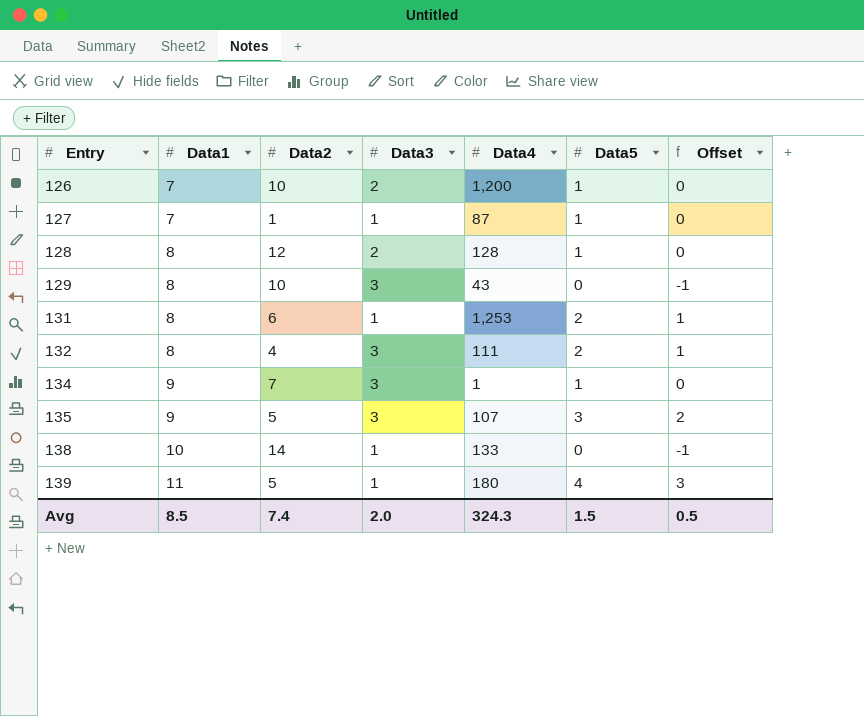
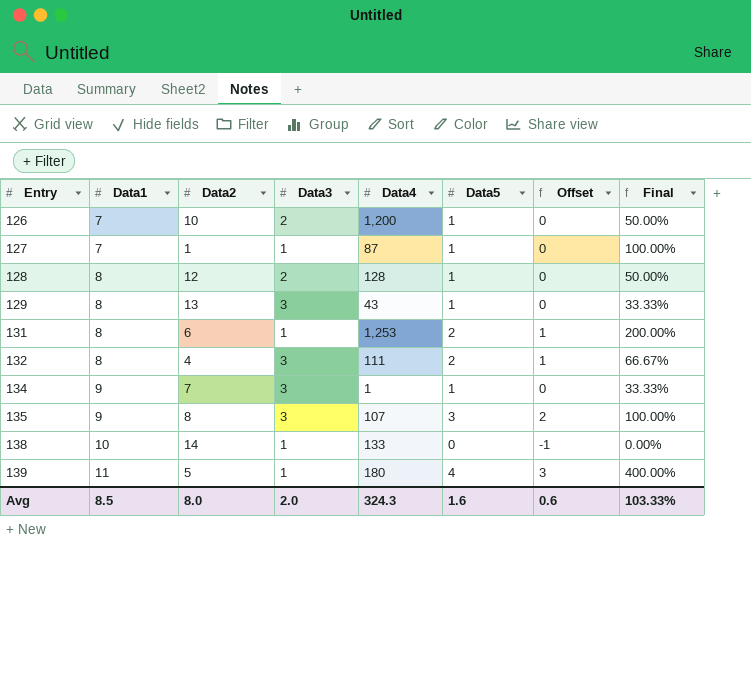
column Final | formula: none -> [Data5] / [Data3]
129 | Data2: 10 -> 13
129 | Data5: 0 -> 1
129 | Offset: -1 -> 0
135 | Data2: 5 -> 8
Avg | Data2: 7.4 -> 8.0
Avg | Data5: 1.5 -> 1.6
Avg | Offset: 0.5 -> 0.6

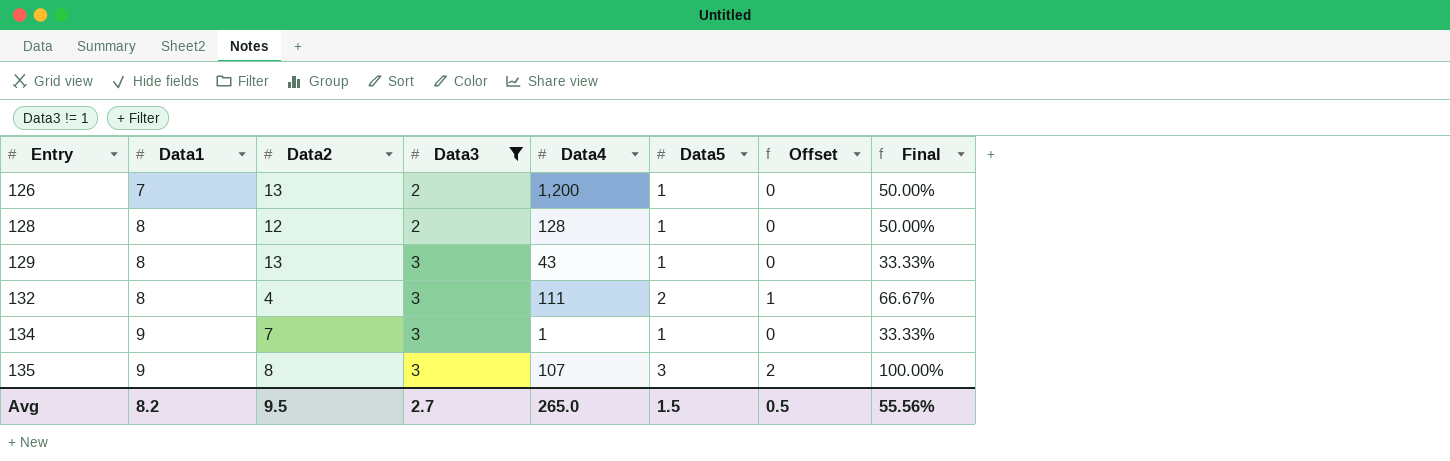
filter: none -> Data3 != 1
126 | Data2: 10 -> 13
Avg | Data1: 8.5 -> 8.2
Avg | Data2: 8.0 -> 9.5
Avg | Data3: 2.0 -> 2.7
Avg | Data4: 324.3 -> 265.0
Avg | Data5: 1.6 -> 1.5
Avg | Offset: 0.6 -> 0.5
Avg | Final: 103.33% -> 55.56%

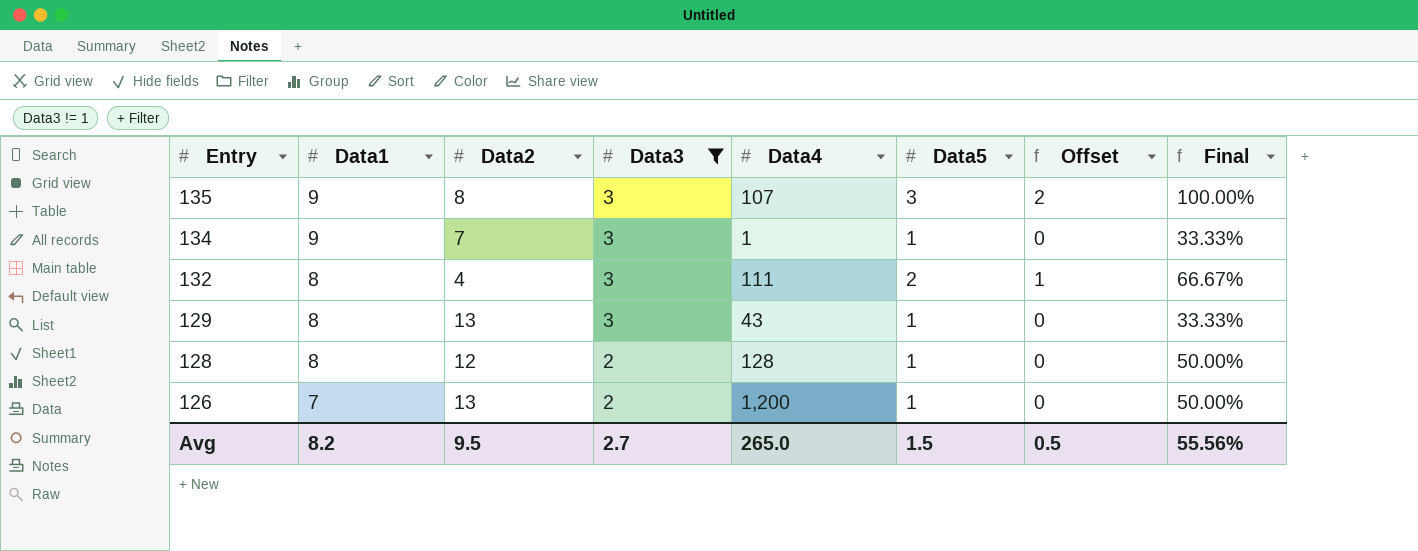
row order: Entry ascending -> Entry descending

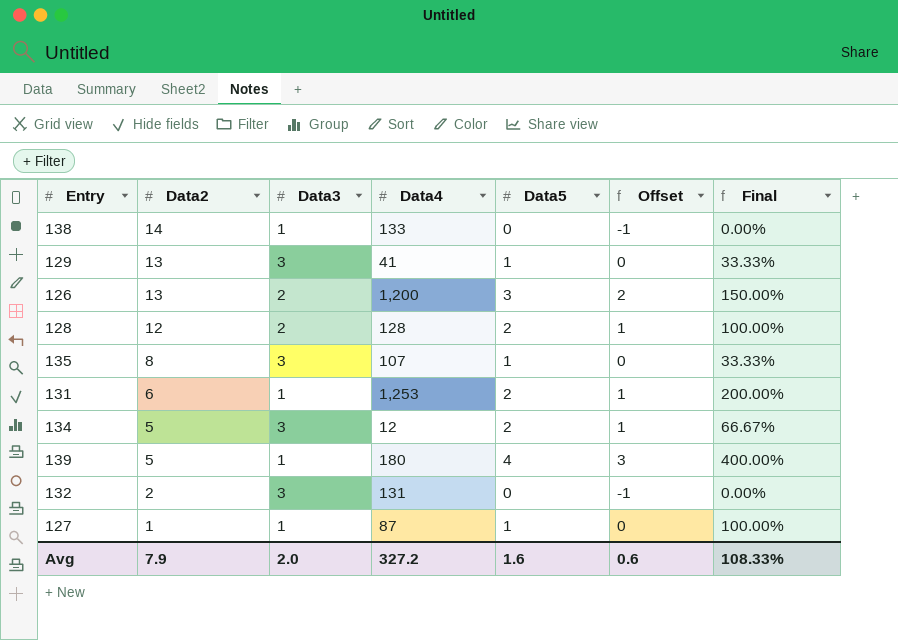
filter: Data3 != 1 -> none
row order: Entry descending -> Data2 descending
column Data1 | position: 2 -> none
129 | Data4: 43 -> 41
126 | Data5: 1 -> 3
126 | Offset: 0 -> 2
126 | Final: 50.00% -> 150.00%
128 | Data5: 1 -> 2
128 | Offset: 0 -> 1
128 | Final: 50.00% -> 100.00%
135 | Data5: 3 -> 1
135 | Offset: 2 -> 0
135 | Final: 100.00% -> 33.33%
134 | Data2: 7 -> 5
134 | Data4: 1 -> 12
134 | Data5: 1 -> 2
134 | Offset: 0 -> 1
134 | Final: 33.33% -> 66.67%
132 | Data2: 4 -> 2
132 | Data4: 111 -> 131
132 | Data5: 2 -> 0
132 | Offset: 1 -> -1
132 | Final: 66.67% -> 0.00%
Avg | Data2: 9.5 -> 7.9
Avg | Data3: 2.7 -> 2.0
Avg | Data4: 265.0 -> 327.2
Avg | Data5: 1.5 -> 1.6
Avg | Offset: 0.5 -> 0.6
Avg | Final: 55.56% -> 108.33%

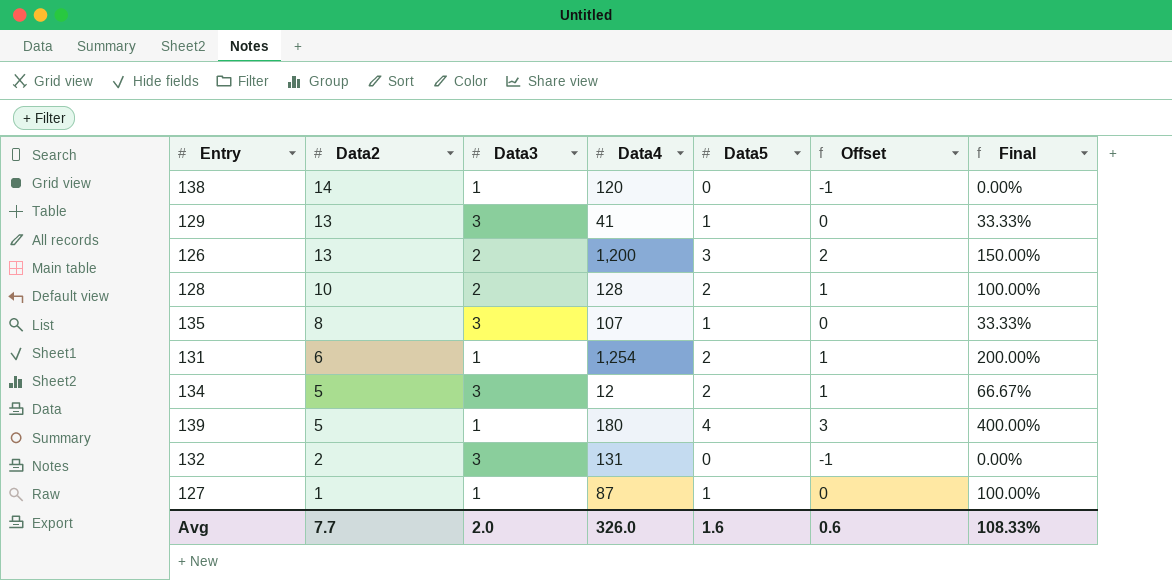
138 | Data4: 133 -> 120
128 | Data2: 12 -> 10
131 | Data4: 1,253 -> 1,254
Avg | Data2: 7.9 -> 7.7
Avg | Data4: 327.2 -> 326.0

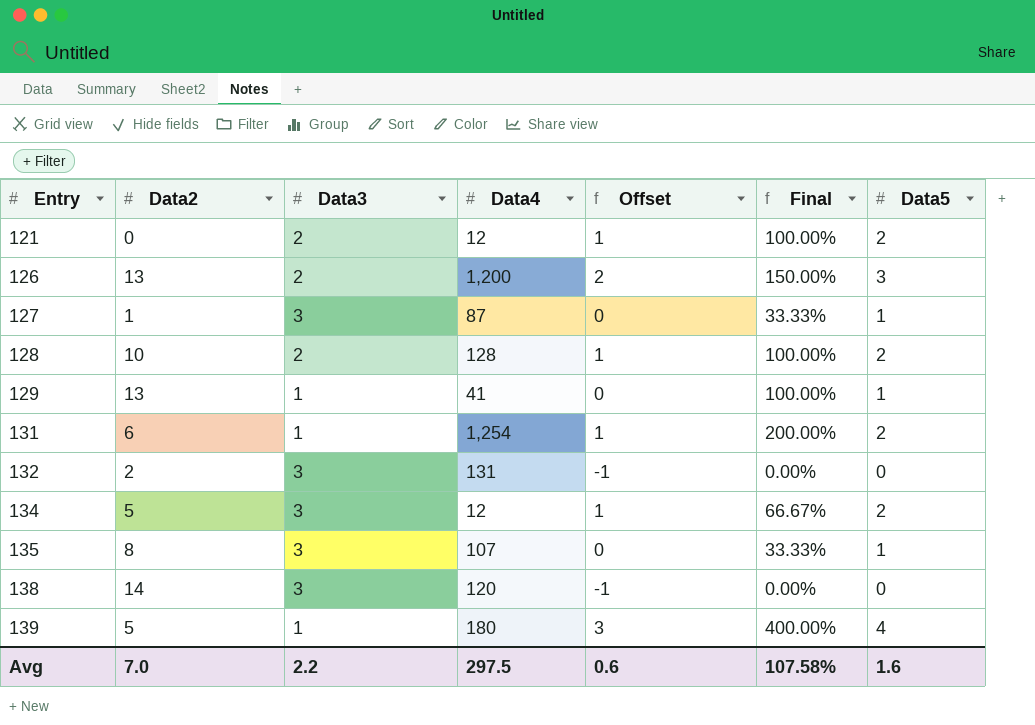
row order: Data2 descending -> Entry ascending
column Data5 | position: 5 -> 7
row 121: none -> 0 | 2 | 12 | 1 | 100.00% | 2
127 | Data3: 1 -> 3
127 | Final: 100.00% -> 33.33%
129 | Data3: 3 -> 1
129 | Final: 33.33% -> 100.00%
138 | Data3: 1 -> 3
Avg | Data2: 7.7 -> 7.0
Avg | Data3: 2.0 -> 2.2
Avg | Data4: 326.0 -> 297.5
Avg | Final: 108.33% -> 107.58%

